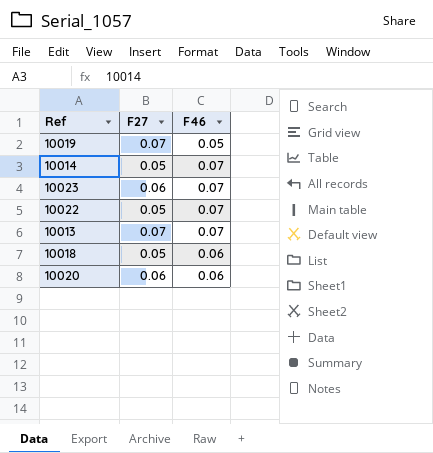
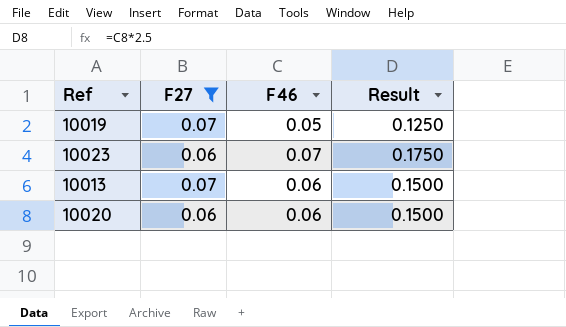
filter: none -> F27 != 0.05
column Result | formula: none -> [F46] * 2.5
10013 | F46: 0.07 -> 0.06

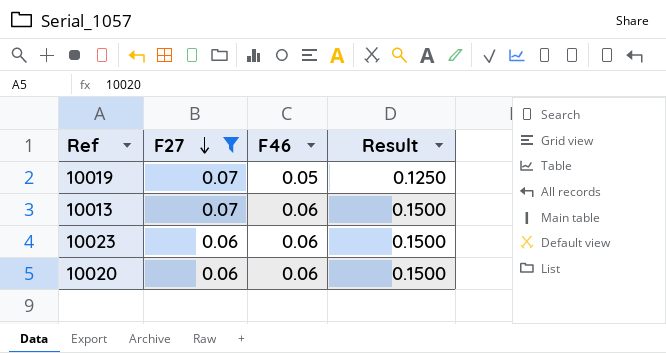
row order: none -> F27 descending
10023 | F46: 0.07 -> 0.06
10023 | Result: 0.1750 -> 0.1500

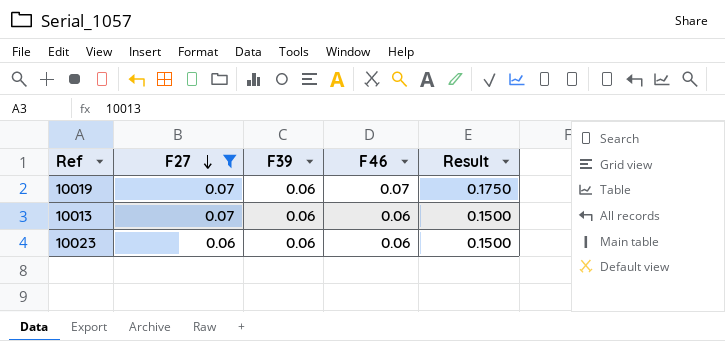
column F39 | position: none -> 3
row 10020: 0.06 | 0.06 | 0.1500 -> none
10019 | F46: 0.05 -> 0.07
10019 | Result: 0.1250 -> 0.1750

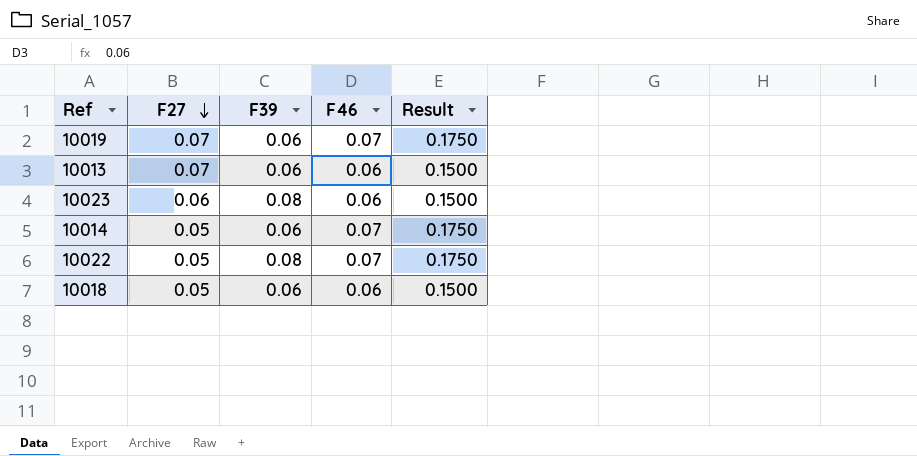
filter: F27 != 0.05 -> none
10023 | F39: 0.06 -> 0.08

